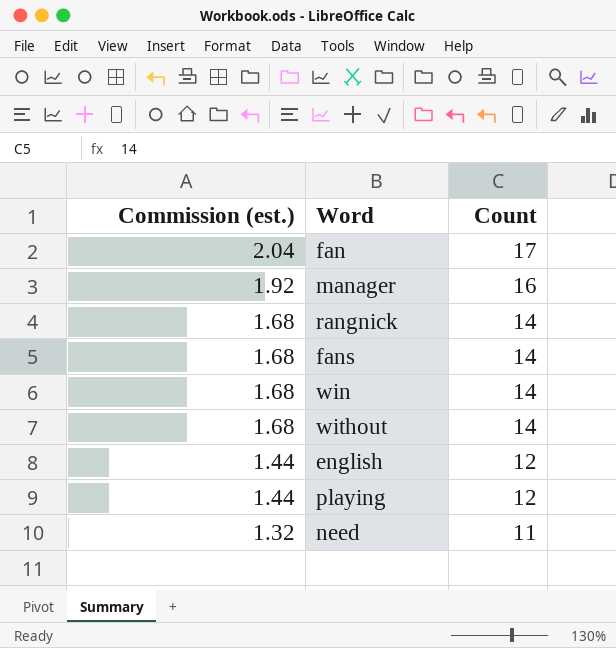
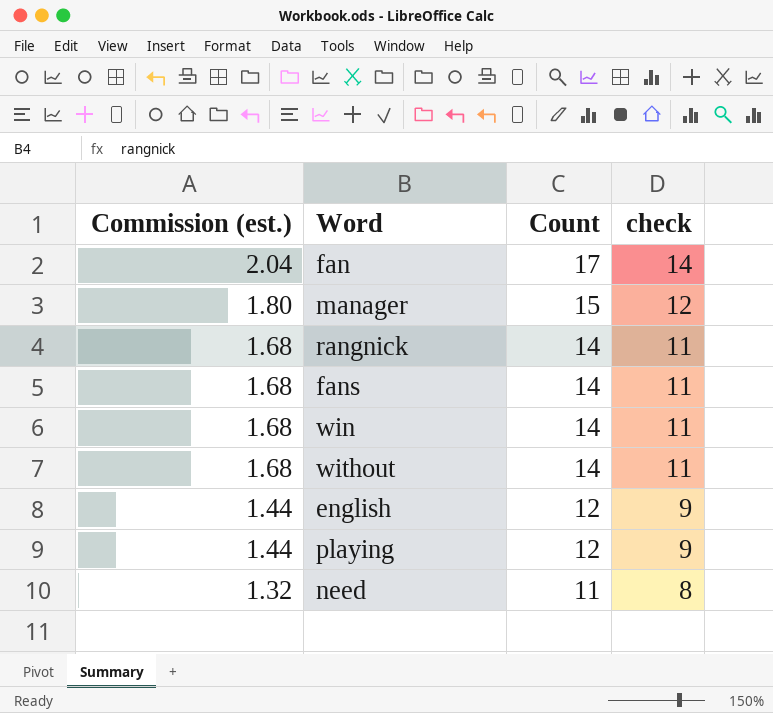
column check | formula: none -> [Count] - 3
manager | Commission (est.): 1.92 -> 1.80
manager | Count: 16 -> 15

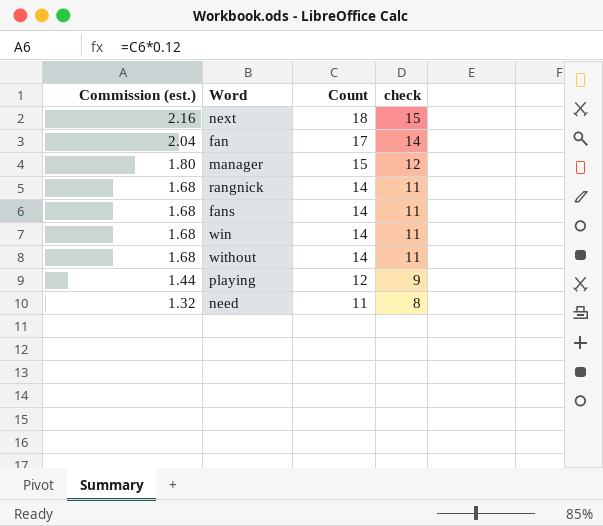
row english: 1.44 | 12 | 9 -> none
row next: none -> 2.16 | 18 | 15

